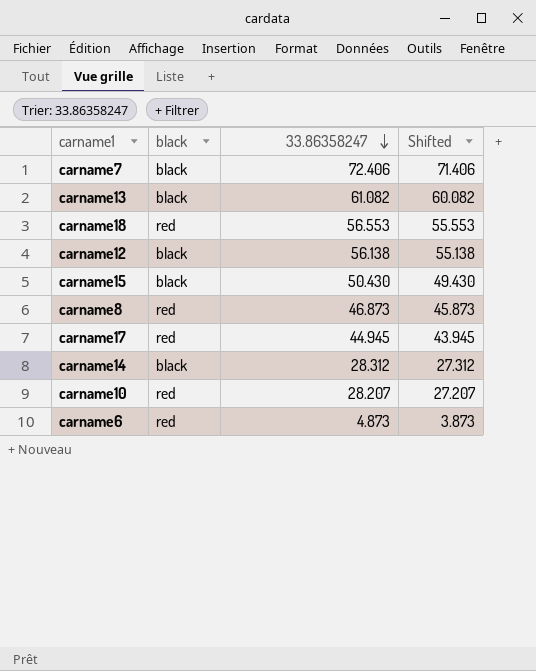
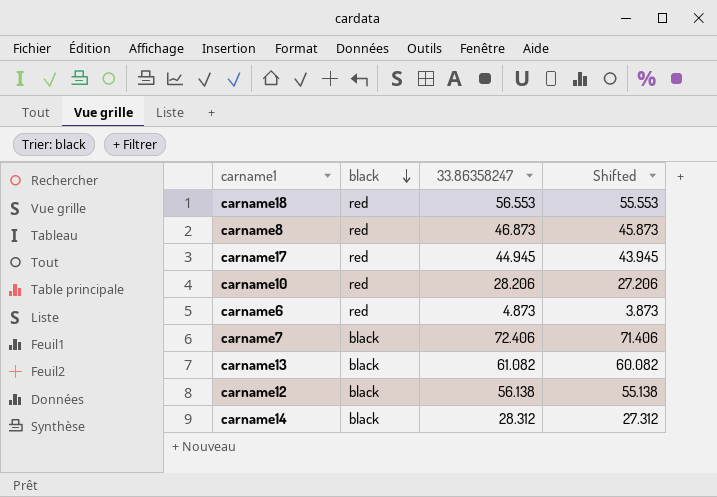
row order: 33.86358247 descending -> black descending
row carname15: black | 50.430 | 49.430 -> none
carname10 | 33.86358247: 28.207 -> 28.206
carname10 | Shifted: 27.207 -> 27.206

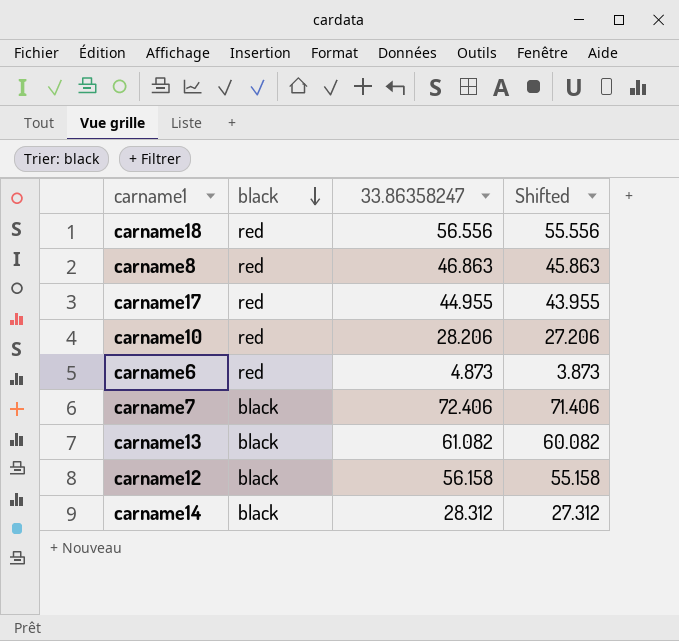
carname18 | 33.86358247: 56.553 -> 56.556
carname18 | Shifted: 55.553 -> 55.556
carname8 | 33.86358247: 46.873 -> 46.863
carname8 | Shifted: 45.873 -> 45.863
carname17 | 33.86358247: 44.945 -> 44.955
carname17 | Shifted: 43.945 -> 43.955
carname12 | 33.86358247: 56.138 -> 56.158
carname12 | Shifted: 55.138 -> 55.158

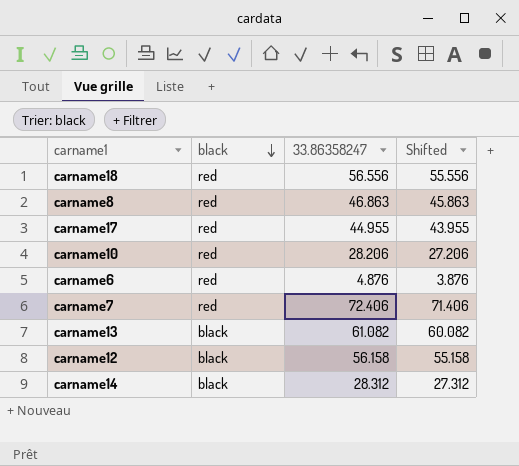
carname6 | 33.86358247: 4.873 -> 4.876
carname6 | Shifted: 3.873 -> 3.876
carname7 | black: black -> red

